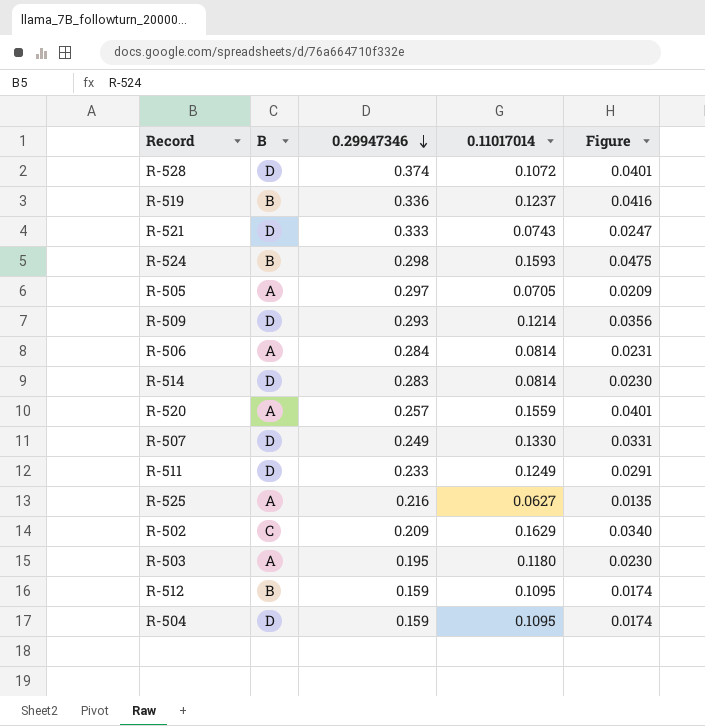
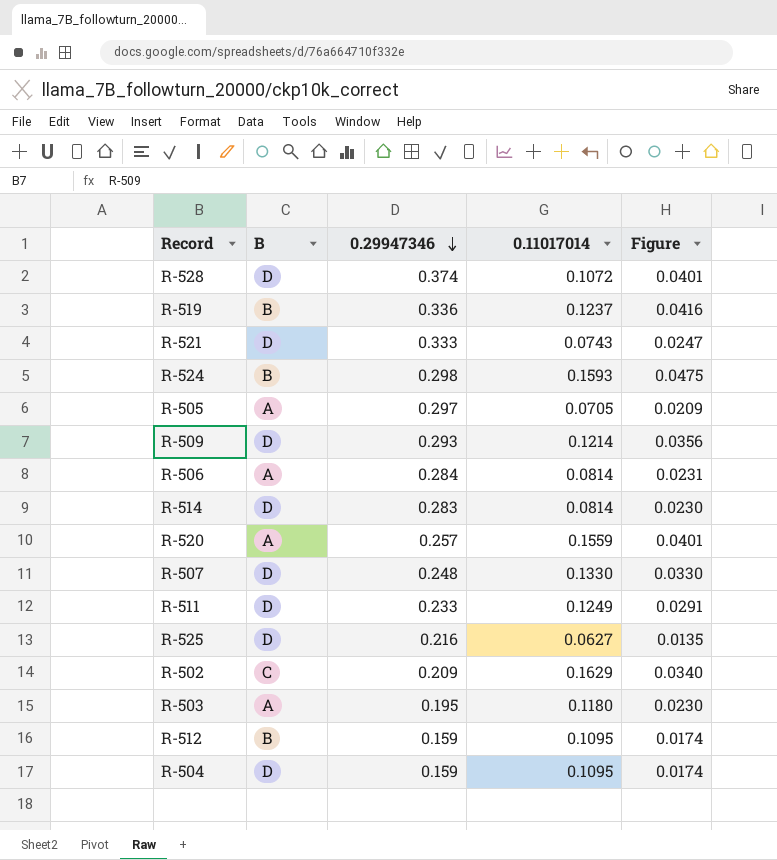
R-507 | 0.29947346: 0.249 -> 0.248
R-507 | Figure: 0.0331 -> 0.0330
R-525 | B: A -> D

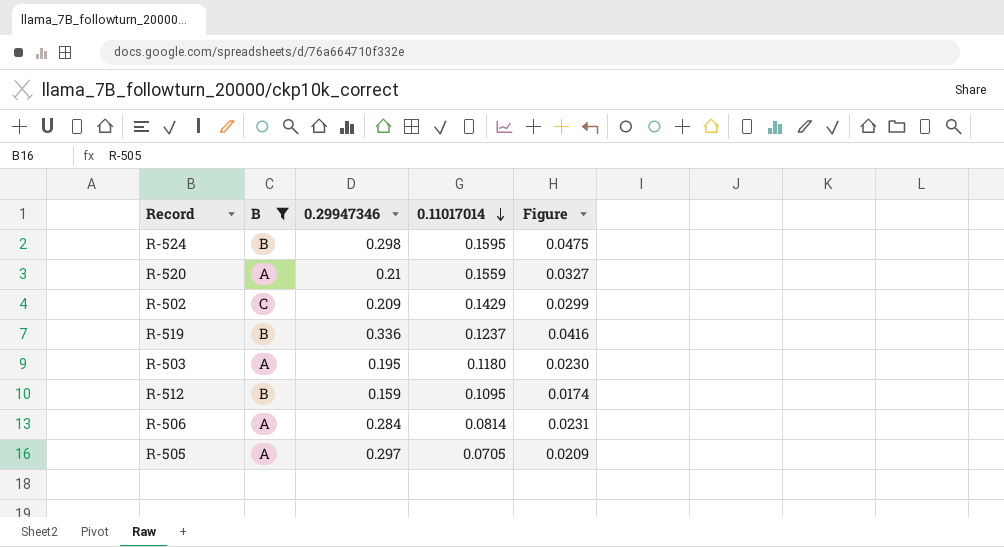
filter: none -> B != D
row order: 0.29947346 descending -> 0.11017014 descending
R-524 | 0.11017014: 0.1593 -> 0.1595
R-520 | 0.29947346: 0.257 -> 0.21
R-520 | Figure: 0.0401 -> 0.0327
R-502 | 0.11017014: 0.1629 -> 0.1429
R-502 | Figure: 0.0340 -> 0.0299

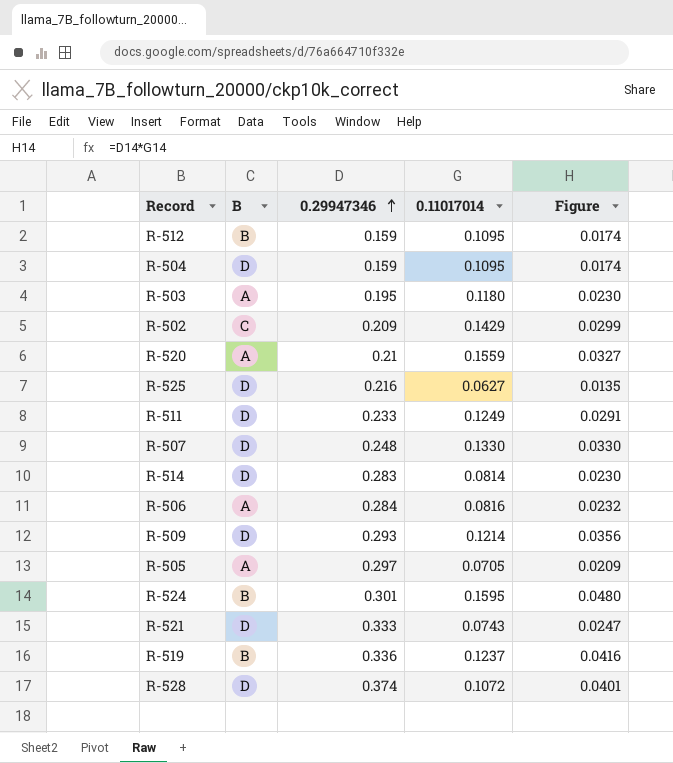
filter: B != D -> none
row order: 0.11017014 descending -> 0.29947346 ascending
R-506 | 0.11017014: 0.0814 -> 0.0816
R-506 | Figure: 0.0231 -> 0.0232
R-524 | 0.29947346: 0.298 -> 0.301
R-524 | Figure: 0.0475 -> 0.0480

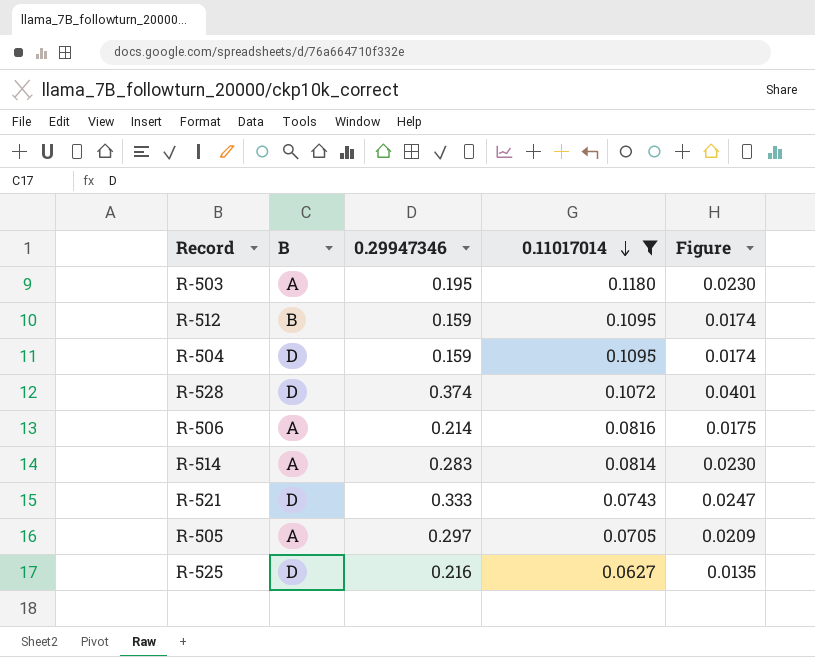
filter: none -> 0.11017014 <= 0.1180
row order: 0.29947346 ascending -> 0.11017014 descending
R-506 | 0.29947346: 0.284 -> 0.214
R-506 | Figure: 0.0232 -> 0.0175
R-514 | B: D -> A

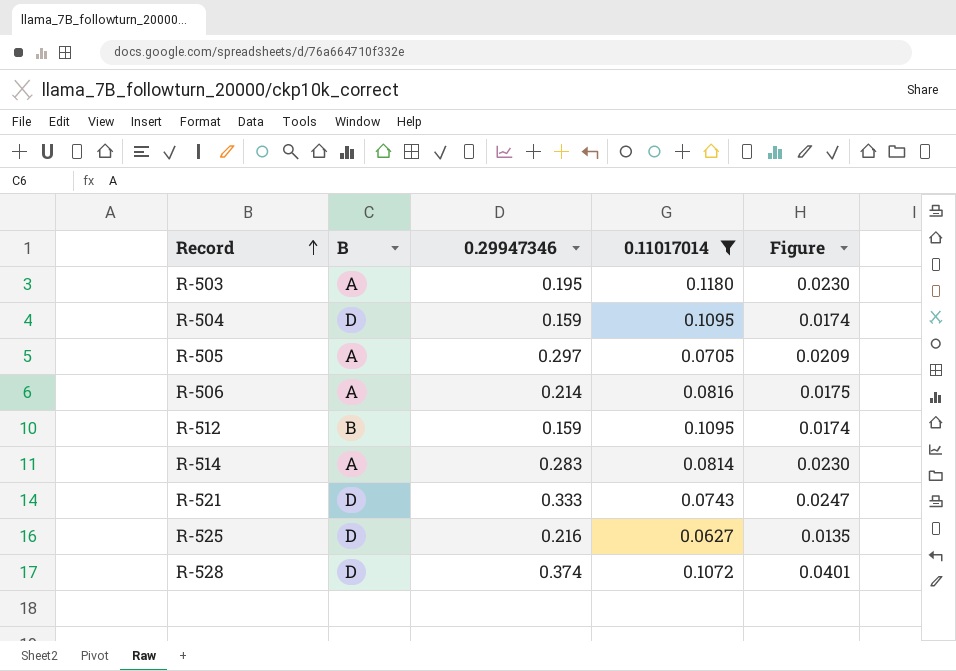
row order: 0.11017014 descending -> Record ascending

